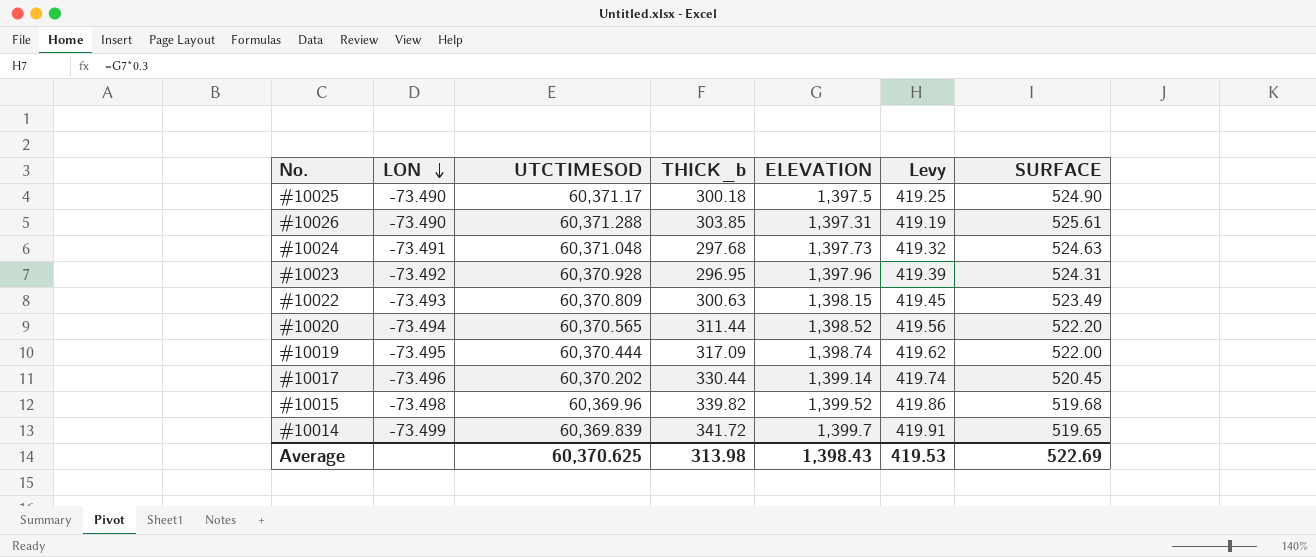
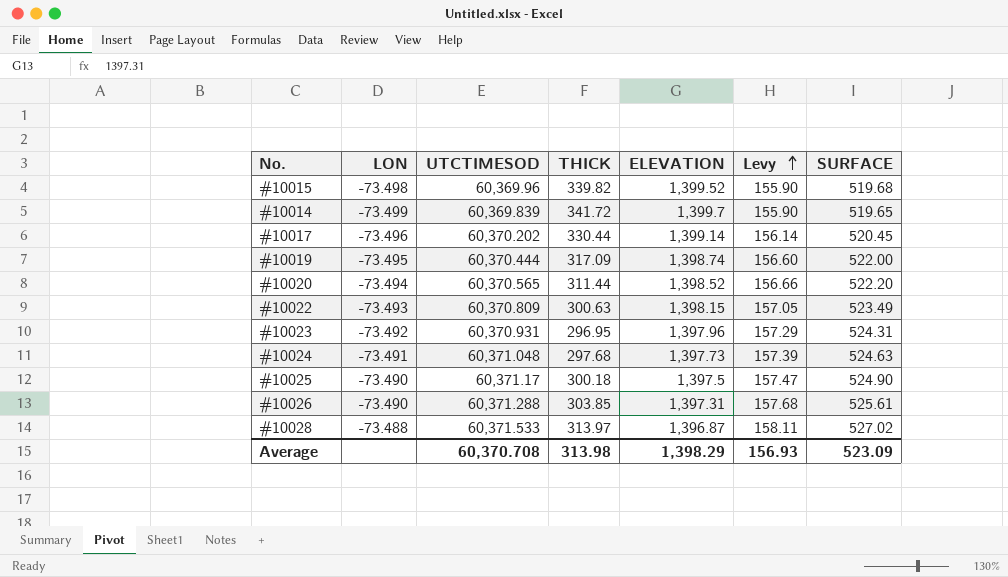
row order: LON descending -> Levy ascending
column name: THICK_b -> THICK
column Levy | formula: [ELEVATION] * 0.3 -> [SURFACE] * 0.3
#10023 | UTCTIMESOD: 60,370.928 -> 60,370.931
row #10028: none -> -73.488 | 60,371.533 | 313.97 | 1,396.87 | 158.11 | 527.02
Average | UTCTIMESOD: 60,370.625 -> 60,370.708
Average | ELEVATION: 1,398.43 -> 1,398.29
Average | Levy: 419.53 -> 156.93
Average | SURFACE: 522.69 -> 523.09

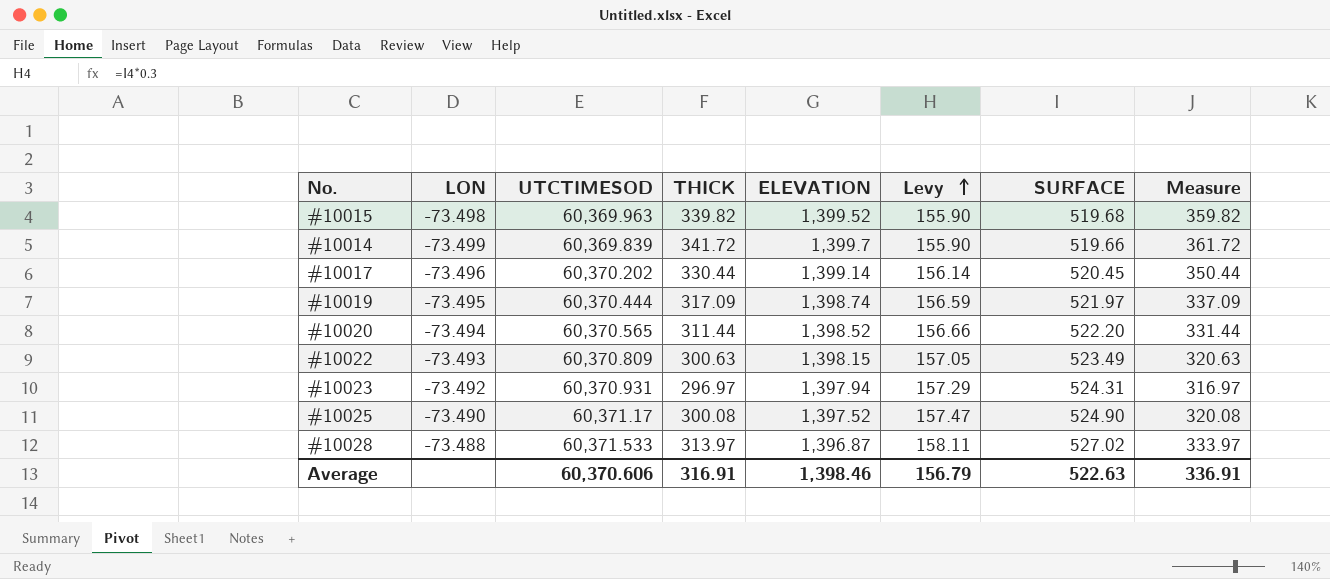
column Measure | formula: none -> [THICK] + 20
row #10024: -73.491 | 60,371.048 | 297.68 | 1,397.73 | 157.39 | 524.63 -> none
row #10026: -73.490 | 60,371.288 | 303.85 | 1,397.31 | 157.68 | 525.61 -> none
#10015 | UTCTIMESOD: 60,369.96 -> 60,369.963
#10014 | SURFACE: 519.65 -> 519.66
#10019 | Levy: 156.60 -> 156.59
#10019 | SURFACE: 522.00 -> 521.97
#10023 | THICK: 296.95 -> 296.97
#10023 | ELEVATION: 1,397.96 -> 1,397.94
#10025 | THICK: 300.18 -> 300.08
#10025 | ELEVATION: 1,397.5 -> 1,397.52
Average | UTCTIMESOD: 60,370.708 -> 60,370.606
Average | THICK: 313.98 -> 316.91
Average | ELEVATION: 1,398.29 -> 1,398.46
Average | Levy: 156.93 -> 156.79
Average | SURFACE: 523.09 -> 522.63

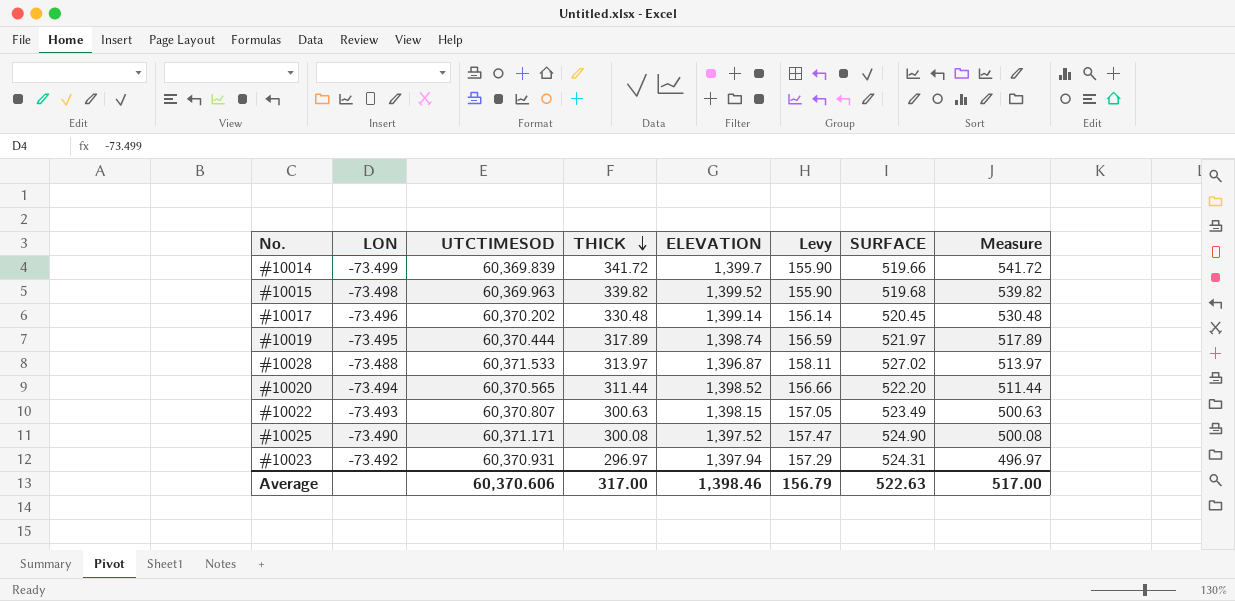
row order: Levy ascending -> THICK descending
column Measure | formula: [THICK] + 20 -> [THICK] + 200
#10017 | THICK: 330.44 -> 330.48
#10019 | THICK: 317.09 -> 317.89
#10022 | UTCTIMESOD: 60,370.809 -> 60,370.807
#10025 | UTCTIMESOD: 60,371.17 -> 60,371.171
Average | THICK: 316.91 -> 317.00
Average | Measure: 336.91 -> 517.00

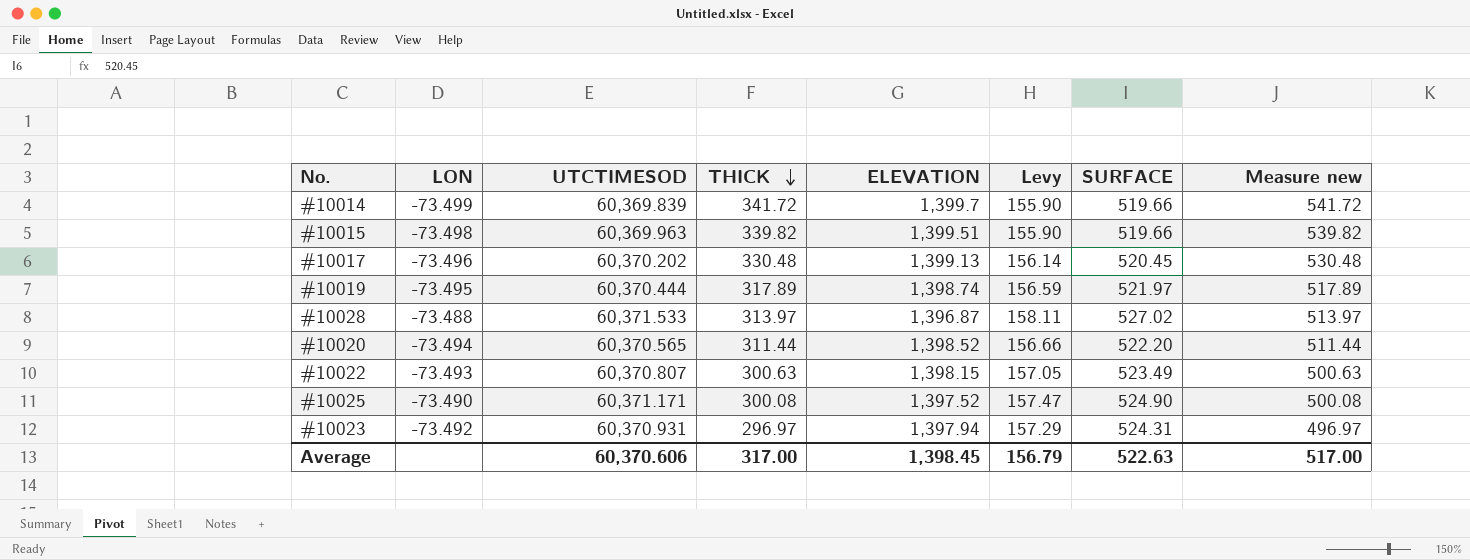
column name: Measure -> Measure new
#10015 | ELEVATION: 1,399.52 -> 1,399.51
#10015 | SURFACE: 519.68 -> 519.66
#10017 | ELEVATION: 1,399.14 -> 1,399.13
Average | ELEVATION: 1,398.46 -> 1,398.45

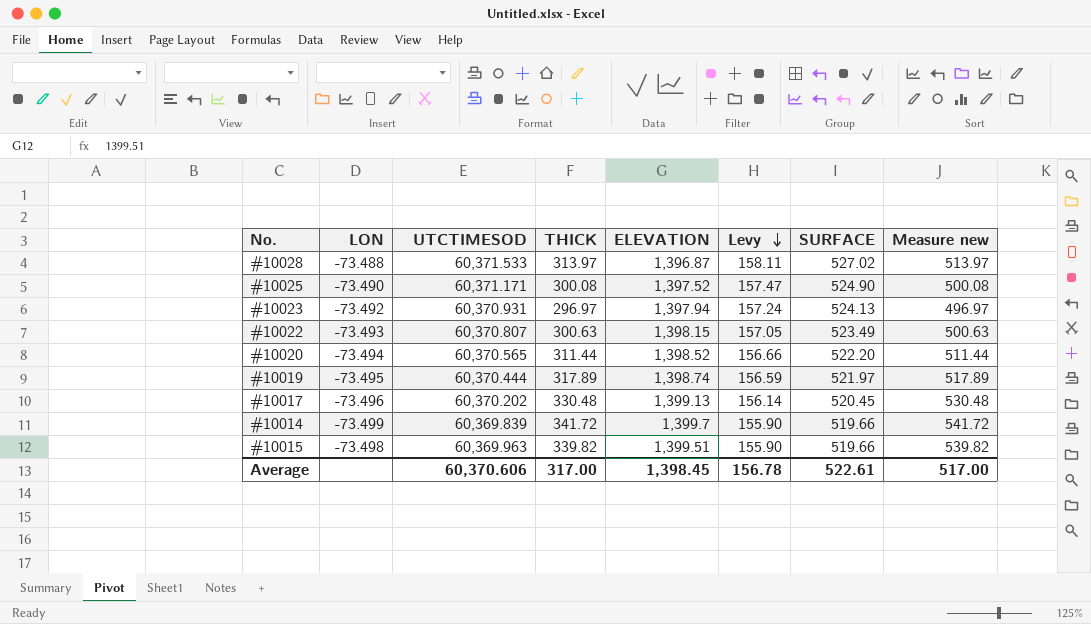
row order: THICK descending -> Levy descending
#10023 | Levy: 157.29 -> 157.24
#10023 | SURFACE: 524.31 -> 524.13
Average | Levy: 156.79 -> 156.78
Average | SURFACE: 522.63 -> 522.61

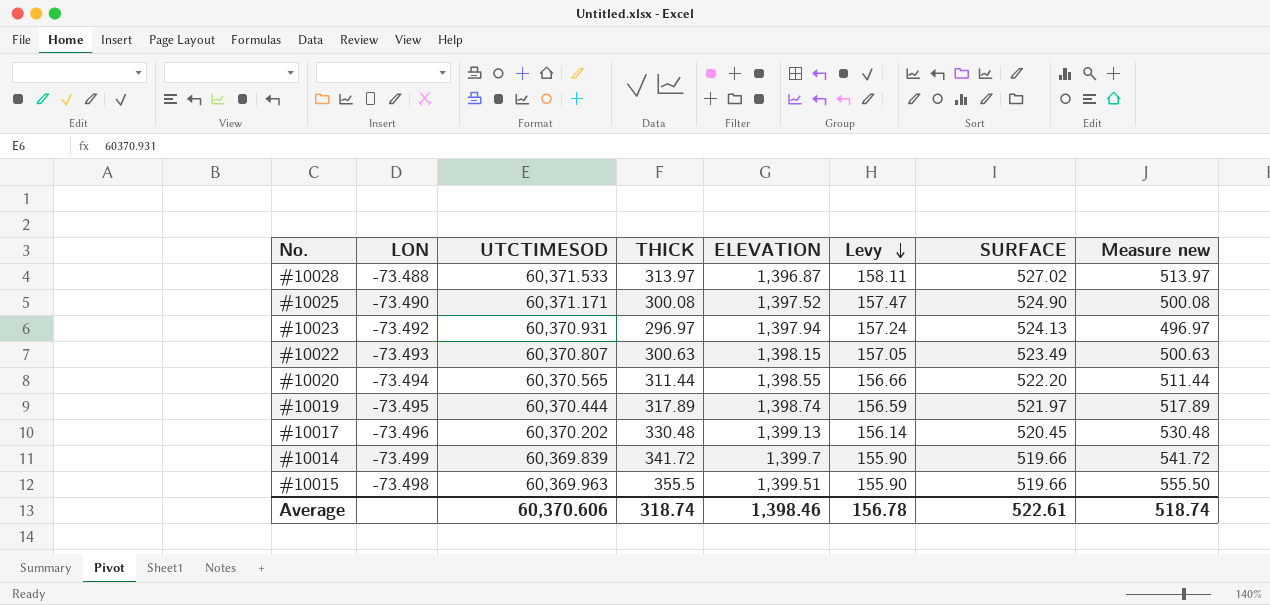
#10020 | ELEVATION: 1,398.52 -> 1,398.55
#10015 | THICK: 339.82 -> 355.5
#10015 | Measure new: 539.82 -> 555.50
Average | THICK: 317.00 -> 318.74
Average | ELEVATION: 1,398.45 -> 1,398.46
Average | Measure new: 517.00 -> 518.74

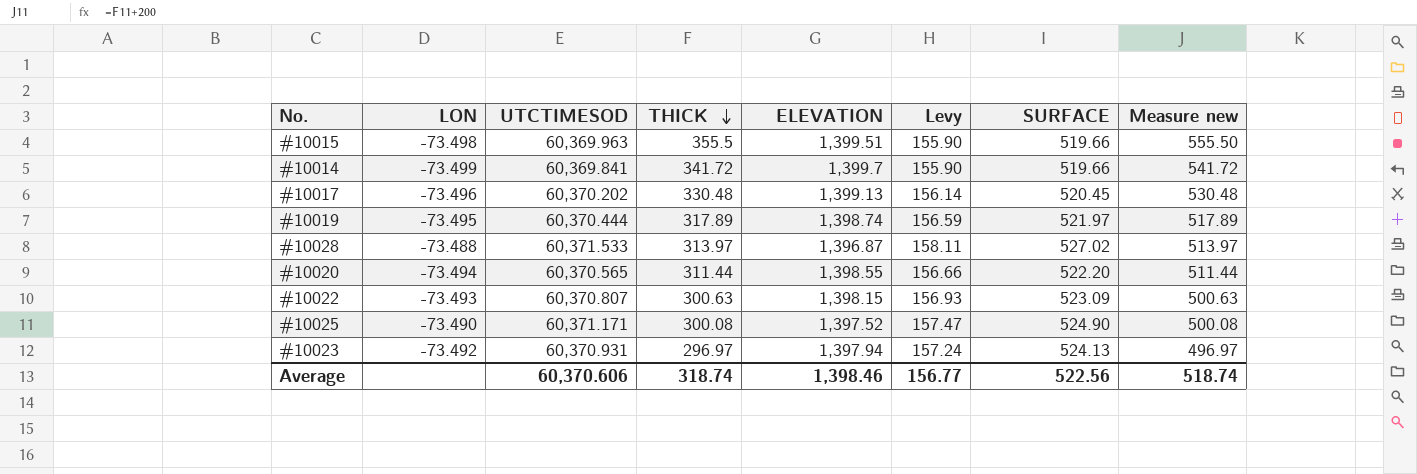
row order: Levy descending -> THICK descending
#10014 | UTCTIMESOD: 60,369.839 -> 60,369.841
#10022 | Levy: 157.05 -> 156.93
#10022 | SURFACE: 523.49 -> 523.09
Average | Levy: 156.78 -> 156.77
Average | SURFACE: 522.61 -> 522.56

